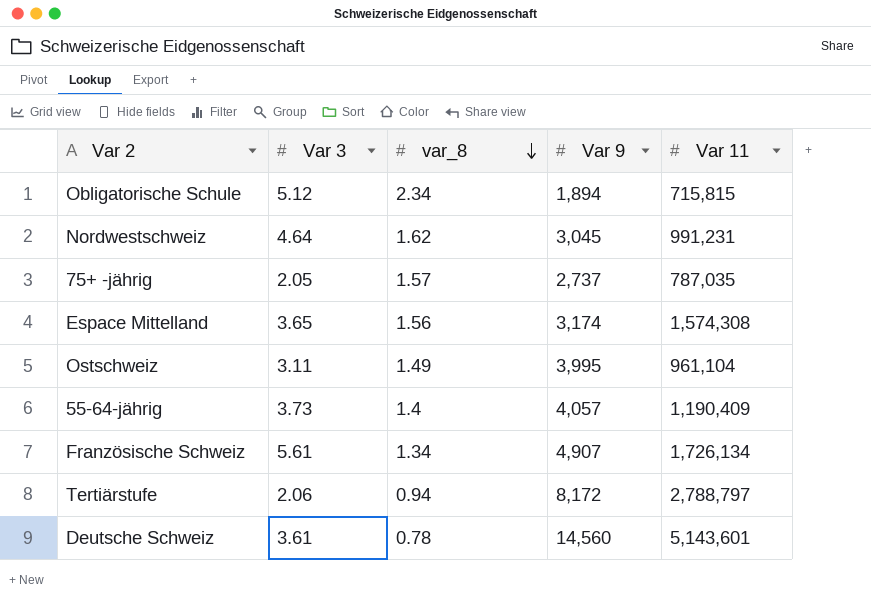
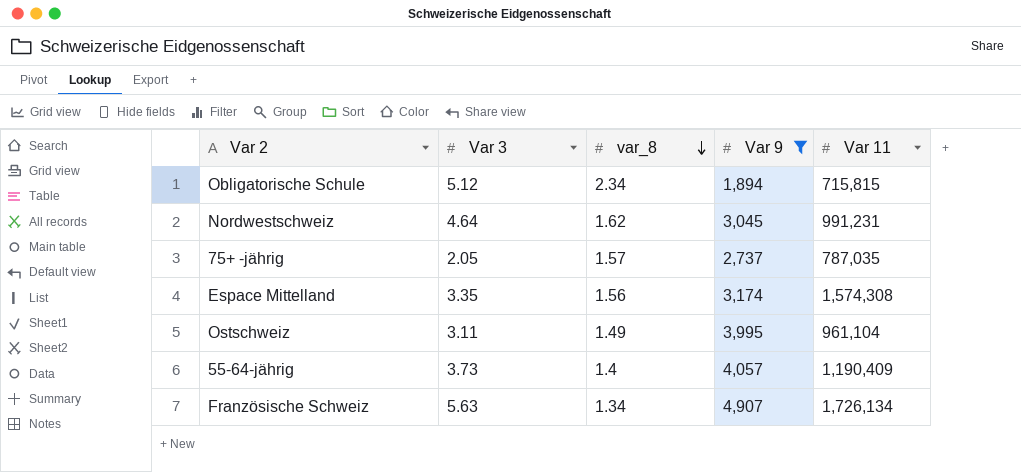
filter: none -> Var 9 <= 4,907
Espace Mittelland | Var 3: 3.65 -> 3.35
Französische Schweiz | Var 3: 5.61 -> 5.63

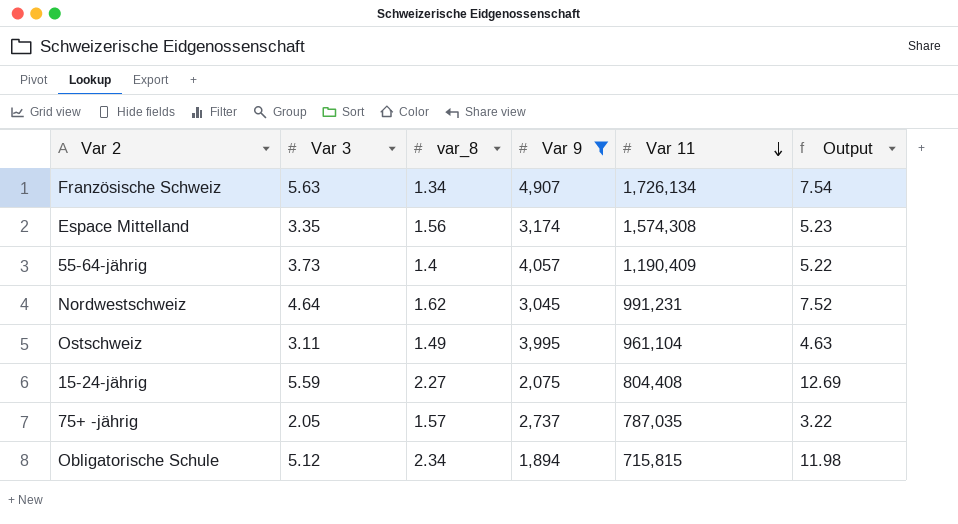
row order: var_8 descending -> Var 11 descending
column Output | formula: none -> [Var 3] * [var_8]
row 15-24-jährig: none -> 5.59 | 2.27 | 2,075 | 804,408 | 12.69

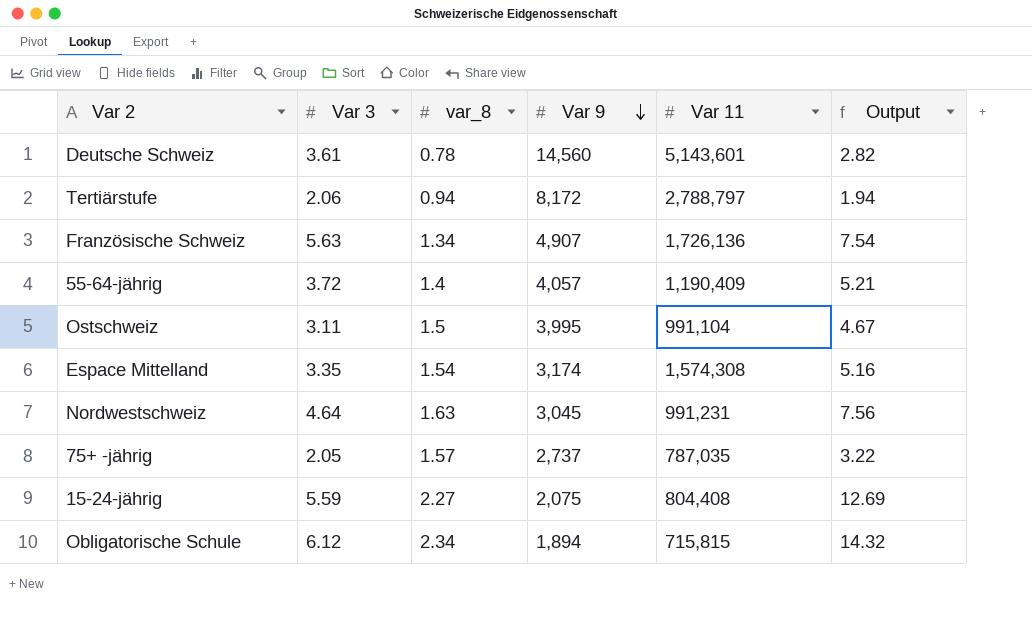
filter: Var 9 <= 4,907 -> none
row order: Var 11 descending -> Var 9 descending
Französische Schweiz | Var 11: 1,726,134 -> 1,726,136
55-64-jährig | Var 3: 3.73 -> 3.72
55-64-jährig | Output: 5.22 -> 5.21
Ostschweiz | var_8: 1.49 -> 1.5
Ostschweiz | Var 11: 961,104 -> 991,104
Ostschweiz | Output: 4.63 -> 4.67
Espace Mittelland | var_8: 1.56 -> 1.54
Espace Mittelland | Output: 5.23 -> 5.16
Nordwestschweiz | var_8: 1.62 -> 1.63
Nordwestschweiz | Output: 7.52 -> 7.56
Obligatorische Schule | Var 3: 5.12 -> 6.12
Obligatorische Schule | Output: 11.98 -> 14.32

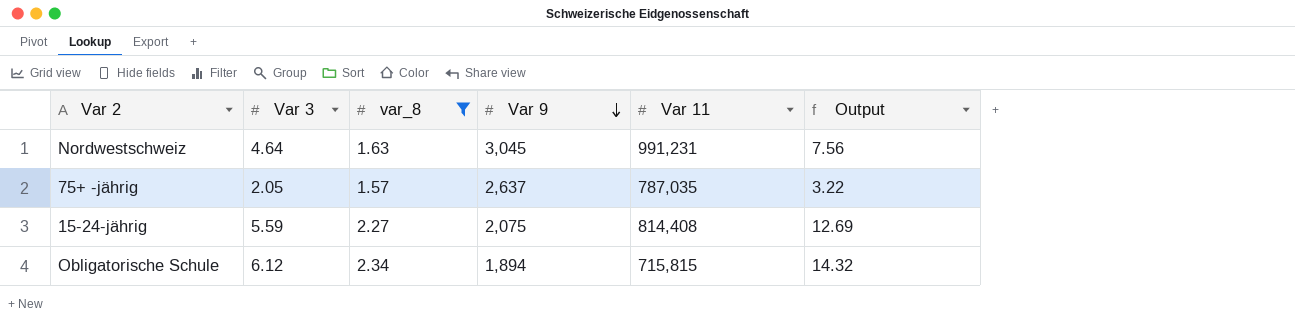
filter: none -> var_8 >= 1.57
75+ -jährig | Var 9: 2,737 -> 2,637
15-24-jährig | Var 11: 804,408 -> 814,408

